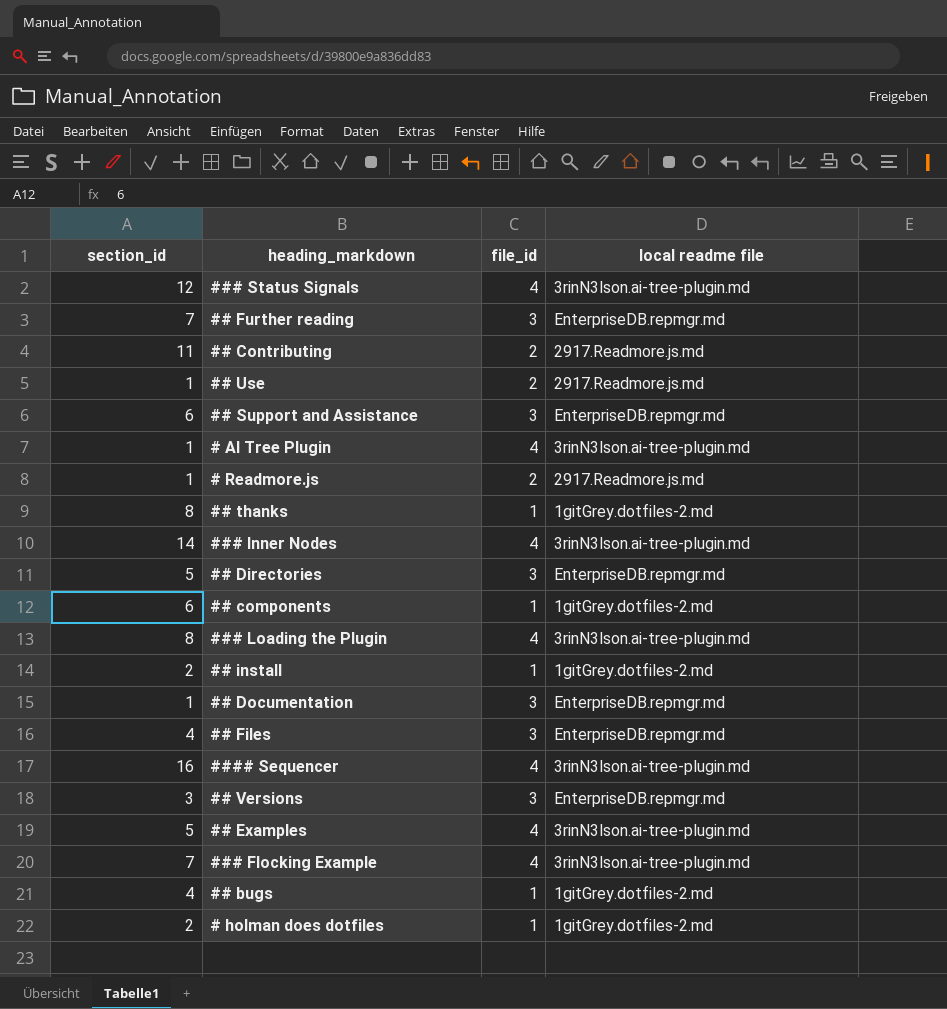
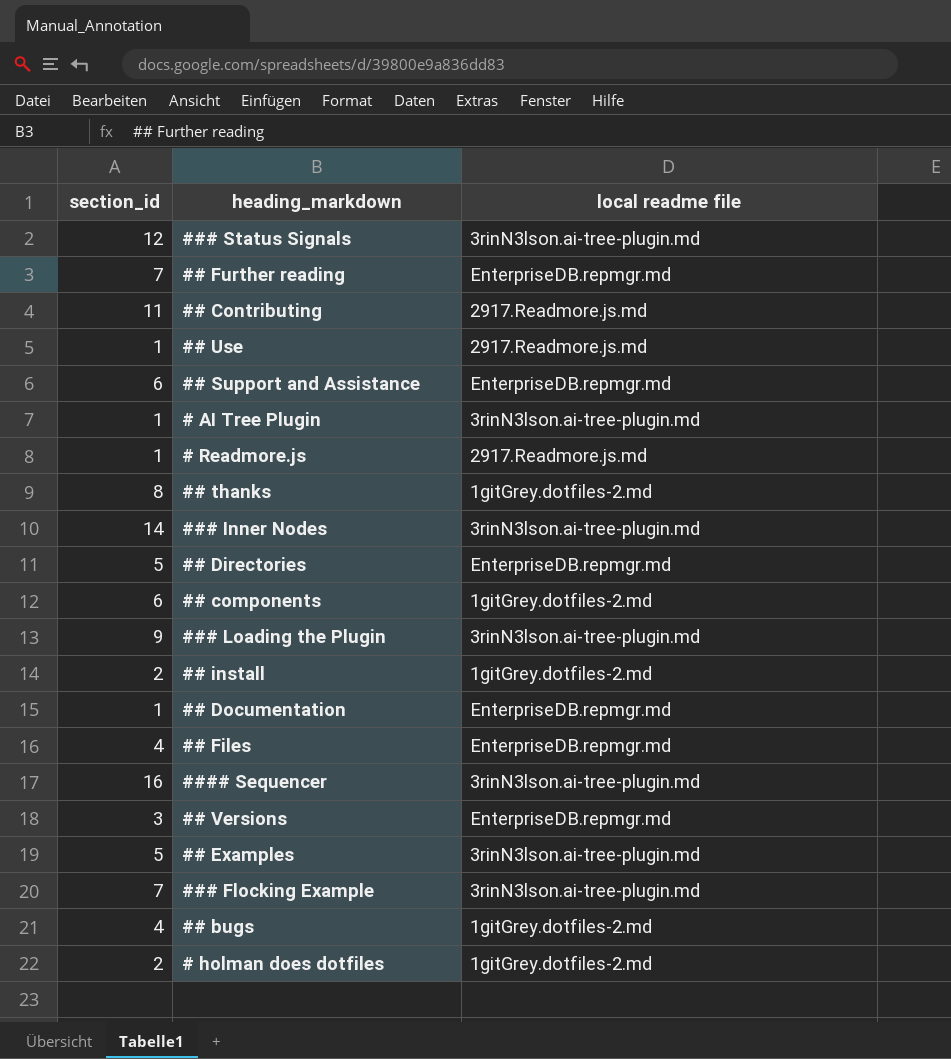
column file_id | position: 3 -> none
### Loading the Plugin | section_id: 8 -> 9

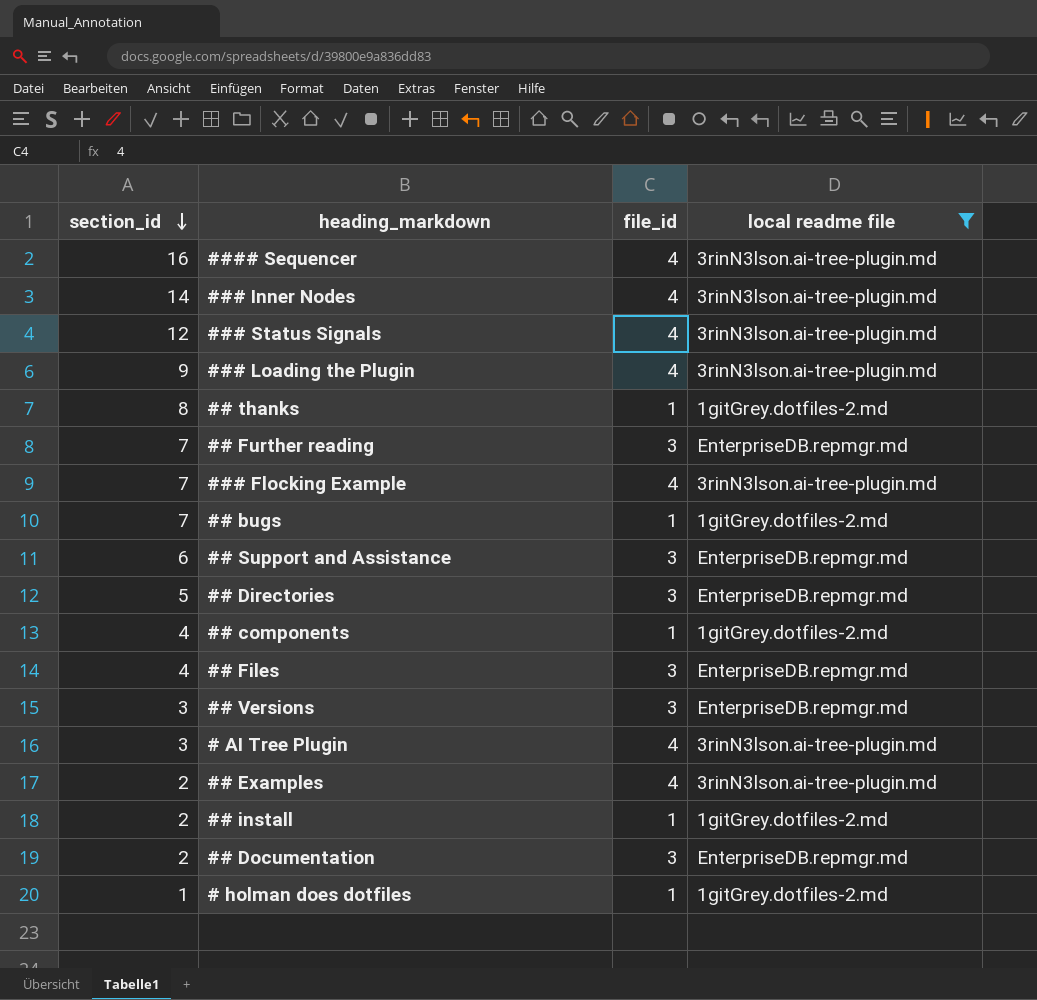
filter: none -> local readme file != 2917.Readmore.js.md
row order: none -> section_id descending
column file_id | position: none -> 3
## bugs | section_id: 4 -> 7
## components | section_id: 6 -> 4
# AI Tree Plugin | section_id: 1 -> 3
## Examples | section_id: 5 -> 2
## Documentation | section_id: 1 -> 2
# holman does dotfiles | section_id: 2 -> 1

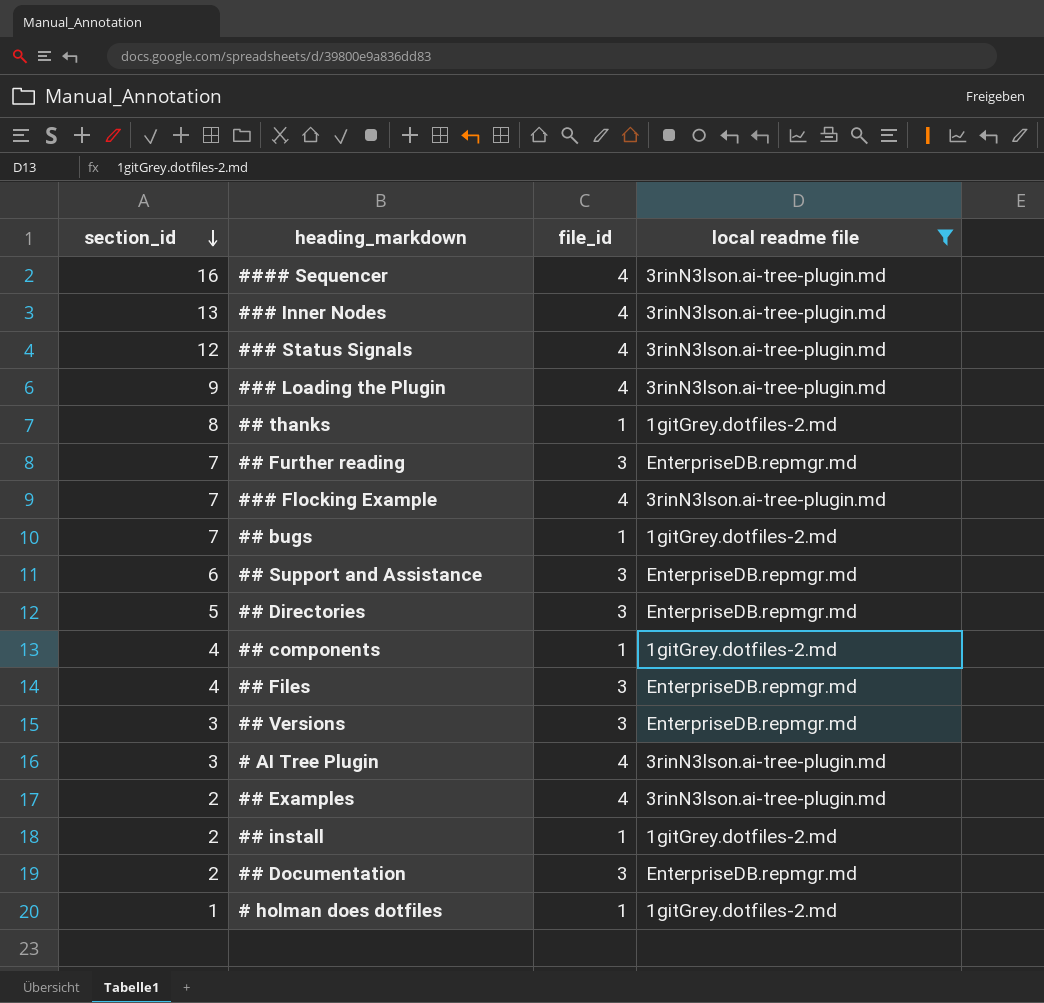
### Inner Nodes | section_id: 14 -> 13

